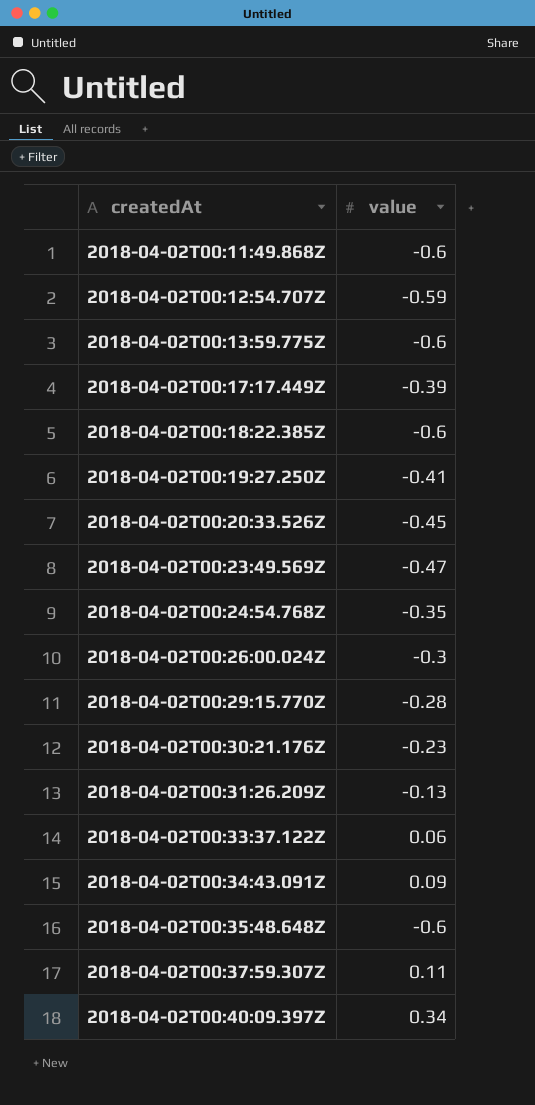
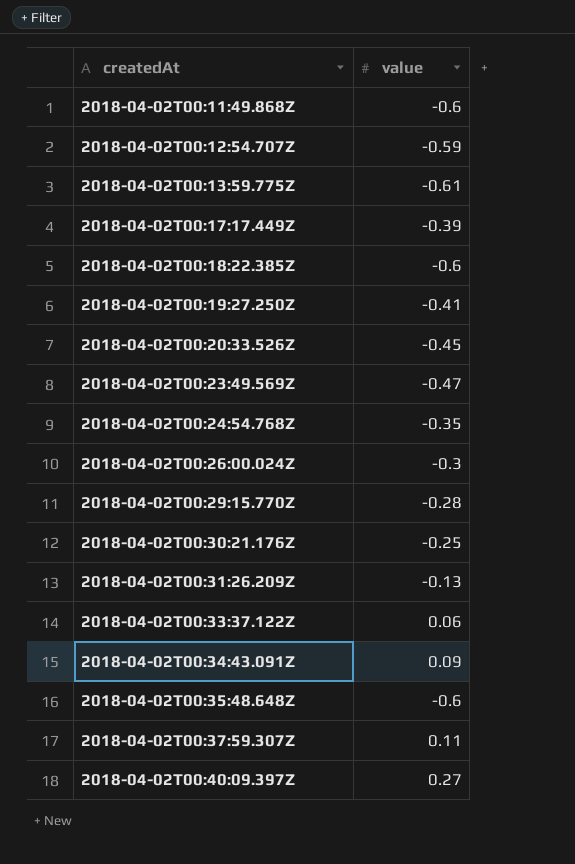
2018-04-02T00:13:59.775Z | value: -0.6 -> -0.61
2018-04-02T00:30:21.176Z | value: -0.23 -> -0.25
2018-04-02T00:40:09.397Z | value: 0.34 -> 0.27

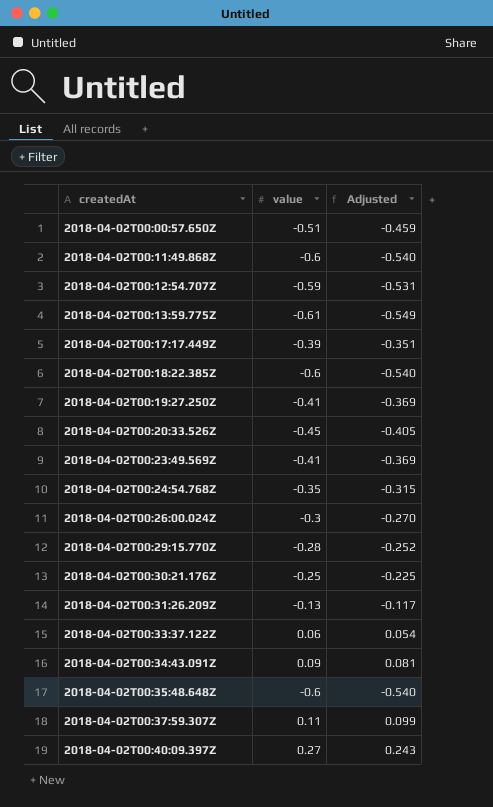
column Adjusted | formula: none -> [value] * 0.9
row 2018-04-02T00:00:57.650Z: none -> -0.51 | -0.459
2018-04-02T00:23:49.569Z | value: -0.47 -> -0.41

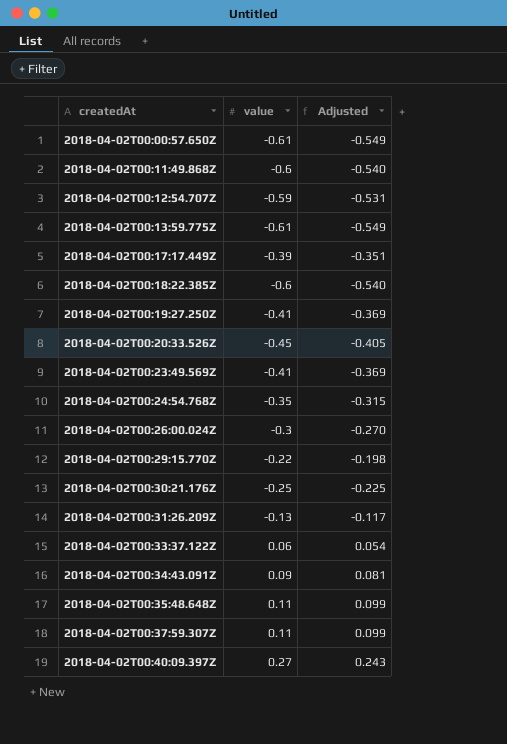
2018-04-02T00:00:57.650Z | value: -0.51 -> -0.61
2018-04-02T00:00:57.650Z | Adjusted: -0.459 -> -0.549
2018-04-02T00:29:15.770Z | value: -0.28 -> -0.22
2018-04-02T00:29:15.770Z | Adjusted: -0.252 -> -0.198
2018-04-02T00:35:48.648Z | value: -0.6 -> 0.11
2018-04-02T00:35:48.648Z | Adjusted: -0.540 -> 0.099

